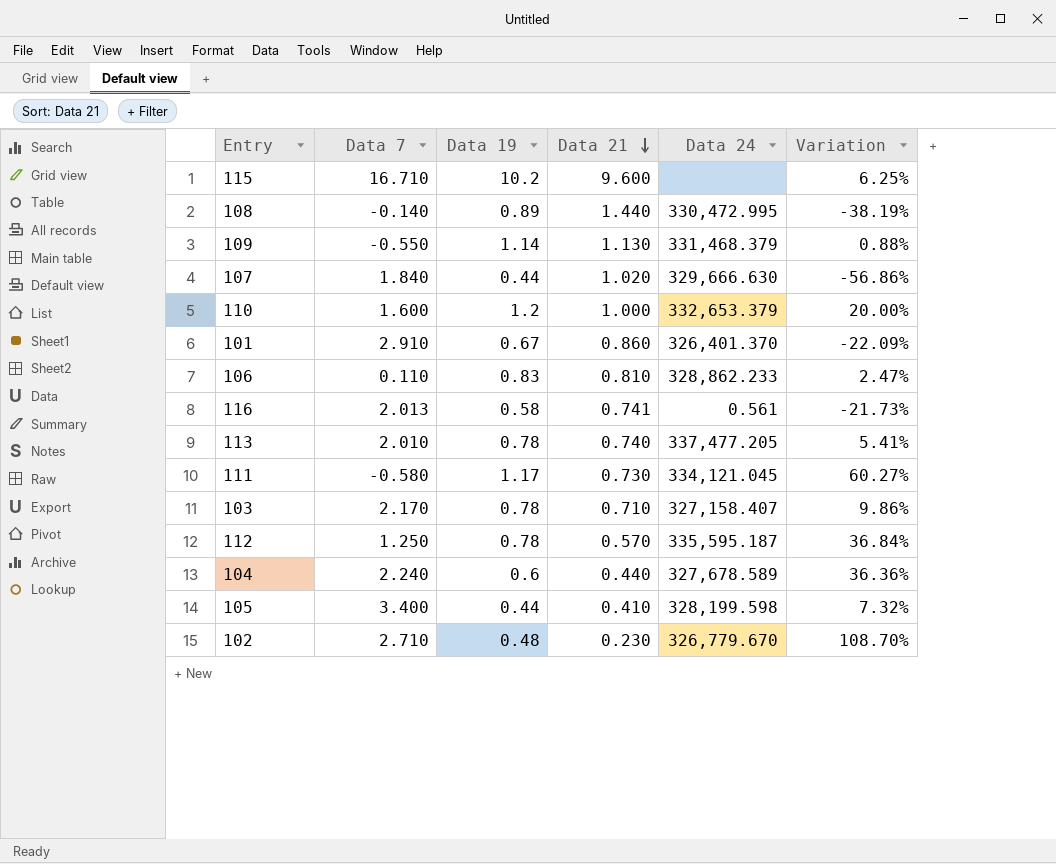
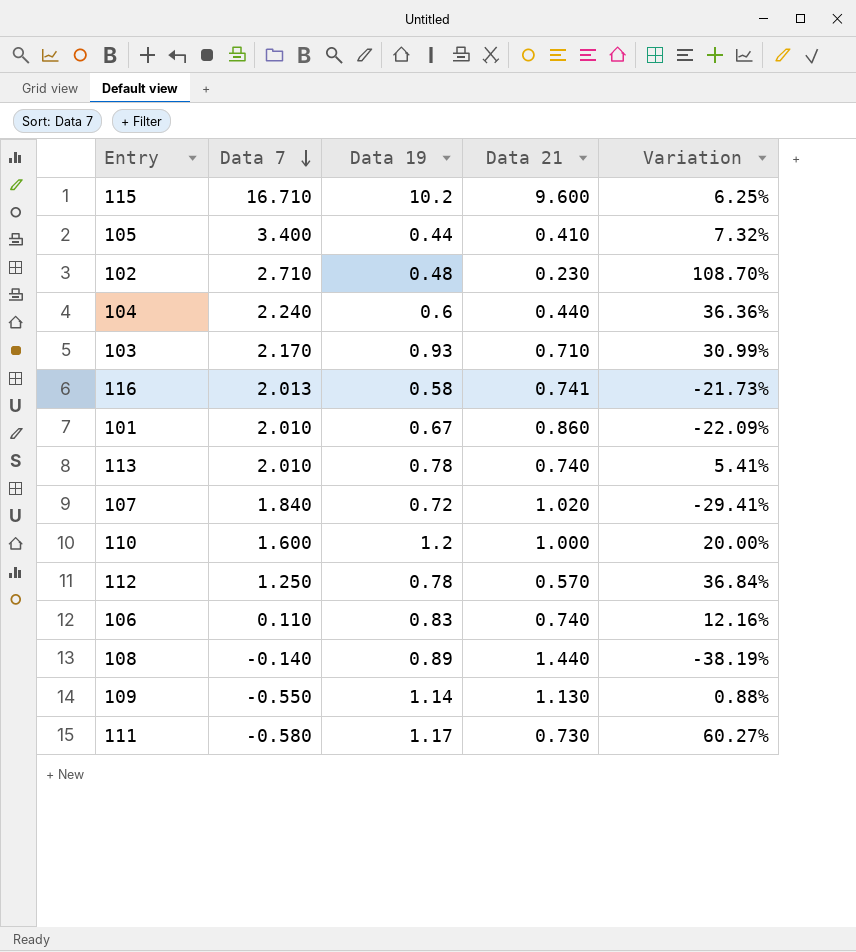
row order: Data 21 descending -> Data 7 descending
column Data 24 | position: 5 -> none
103 | Data 19: 0.78 -> 0.93
103 | Variation: 9.86% -> 30.99%
101 | Data 7: 2.910 -> 2.010
107 | Data 19: 0.44 -> 0.72
107 | Variation: -56.86% -> -29.41%
106 | Data 21: 0.810 -> 0.740
106 | Variation: 2.47% -> 12.16%

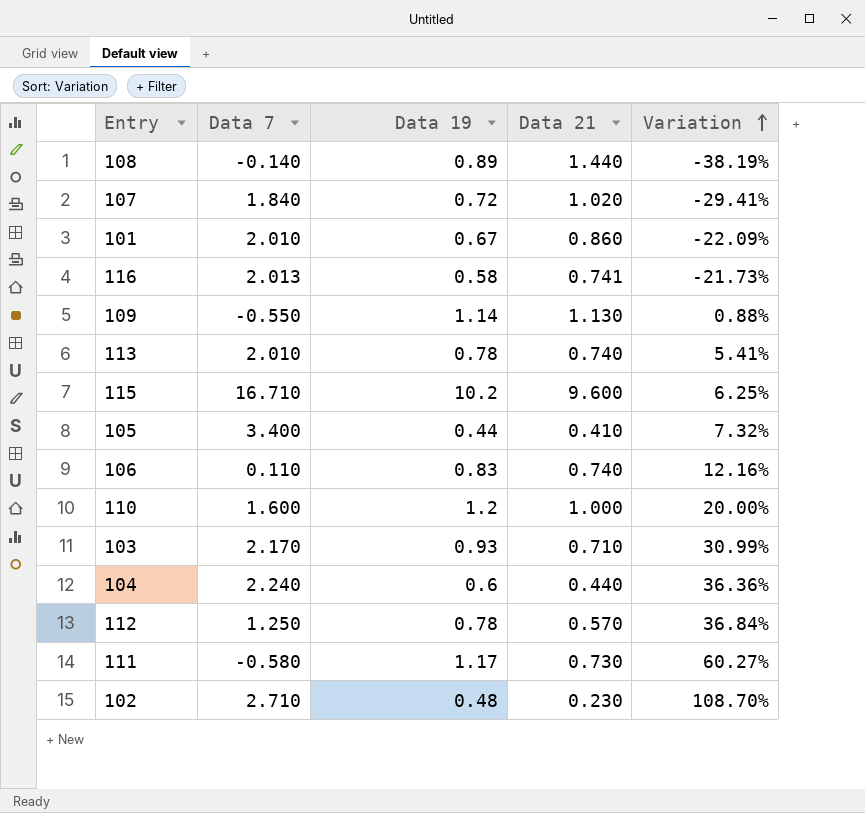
row order: Data 7 descending -> Variation ascending

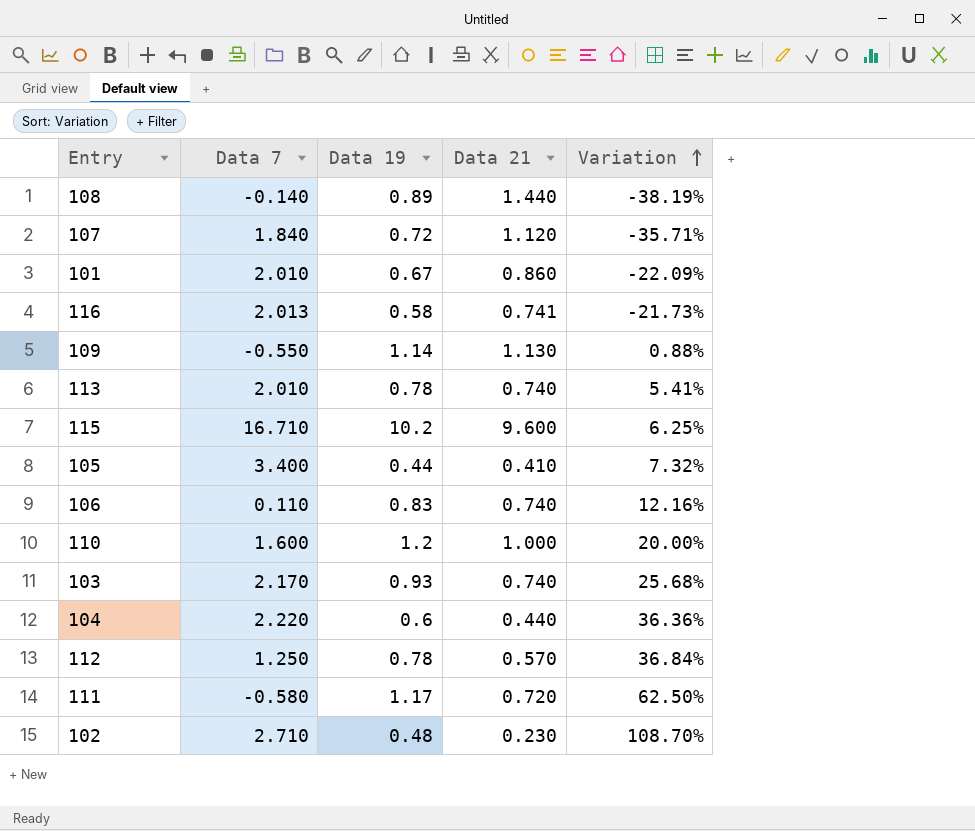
107 | Data 21: 1.020 -> 1.120
107 | Variation: -29.41% -> -35.71%
103 | Data 21: 0.710 -> 0.740
103 | Variation: 30.99% -> 25.68%
104 | Data 7: 2.240 -> 2.220
111 | Data 21: 0.730 -> 0.720
111 | Variation: 60.27% -> 62.50%

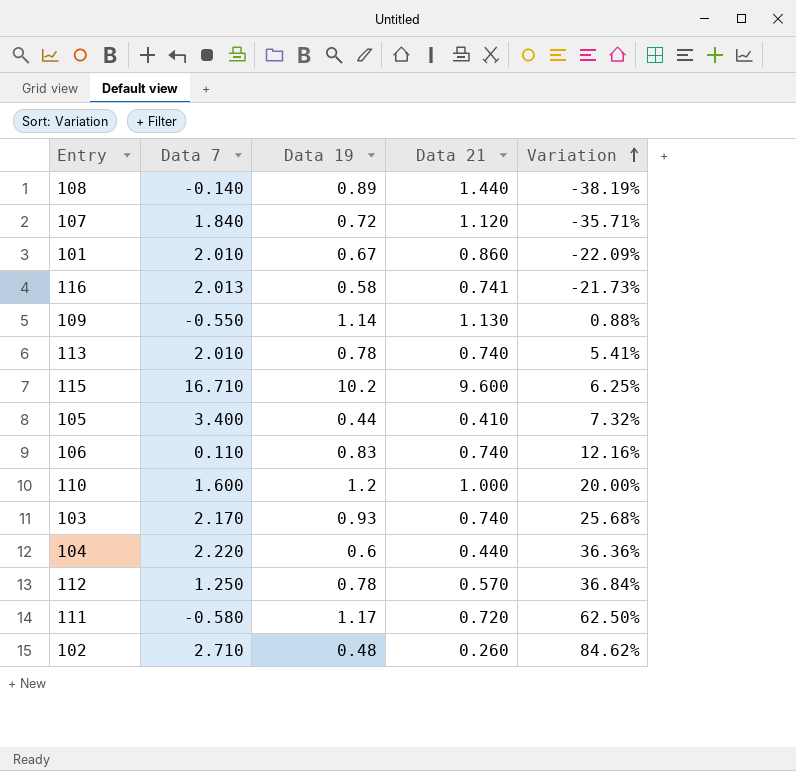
102 | Data 21: 0.230 -> 0.260
102 | Variation: 108.70% -> 84.62%

